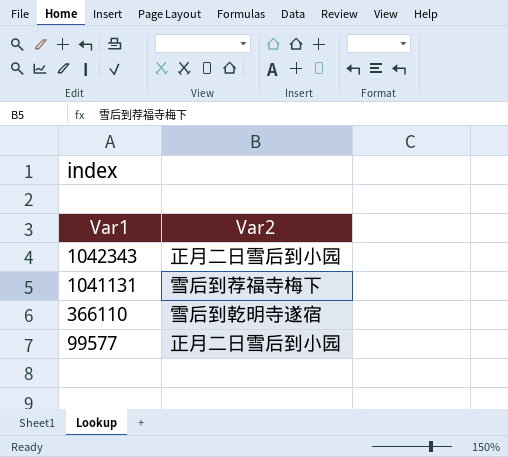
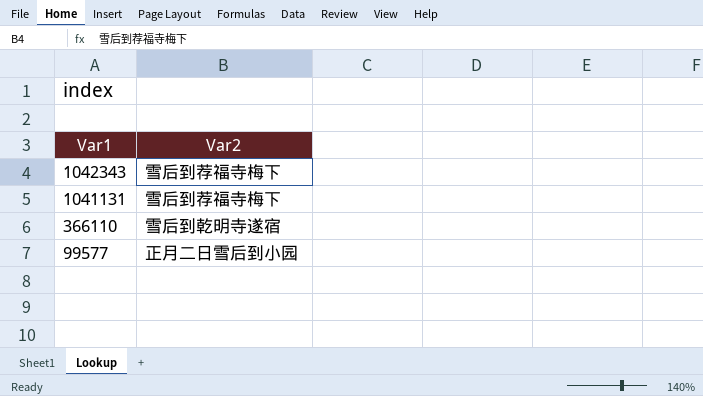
1042343 | Var2: 正月二日雪后到小园 -> 雪后到荐福寺梅下

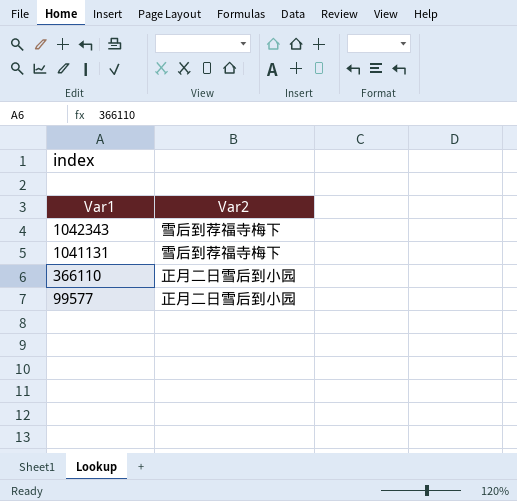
366110 | Var2: 雪后到乾明寺遂宿 -> 正月二日雪后到小园

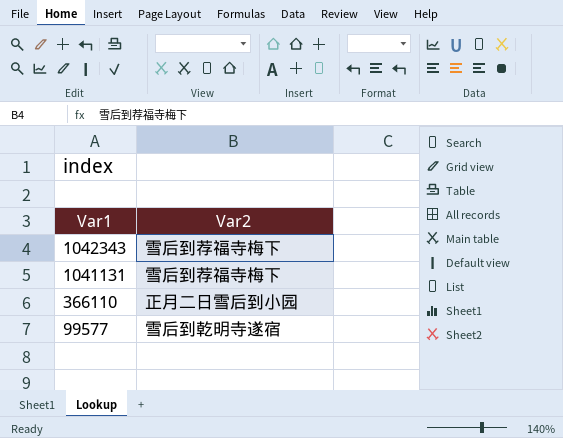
99577 | Var2: 正月二日雪后到小园 -> 雪后到乾明寺遂宿

